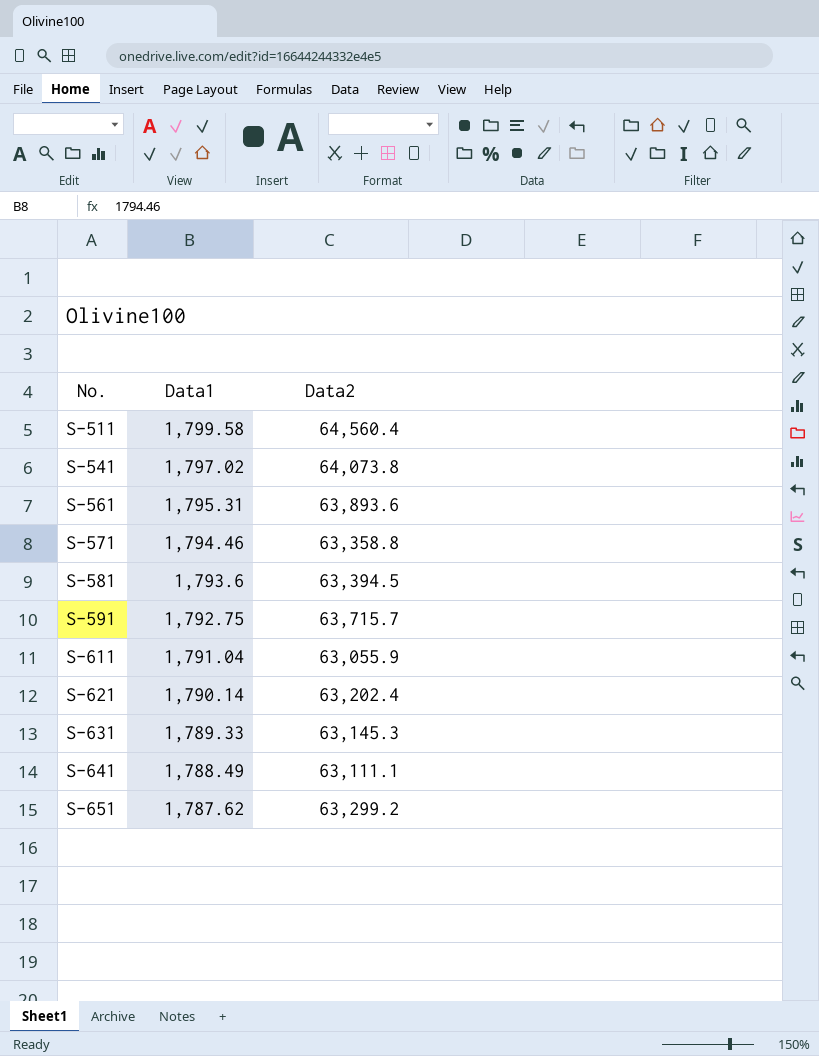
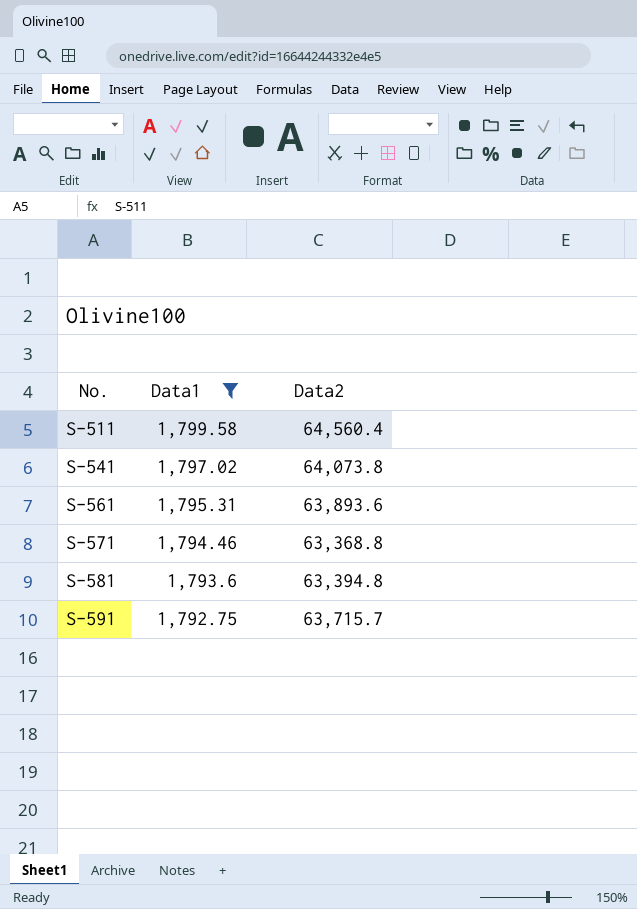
filter: none -> Data1 >= 1,792.75
S-571 | Data2: 63,358.8 -> 63,368.8
S-581 | Data2: 63,394.5 -> 63,394.8

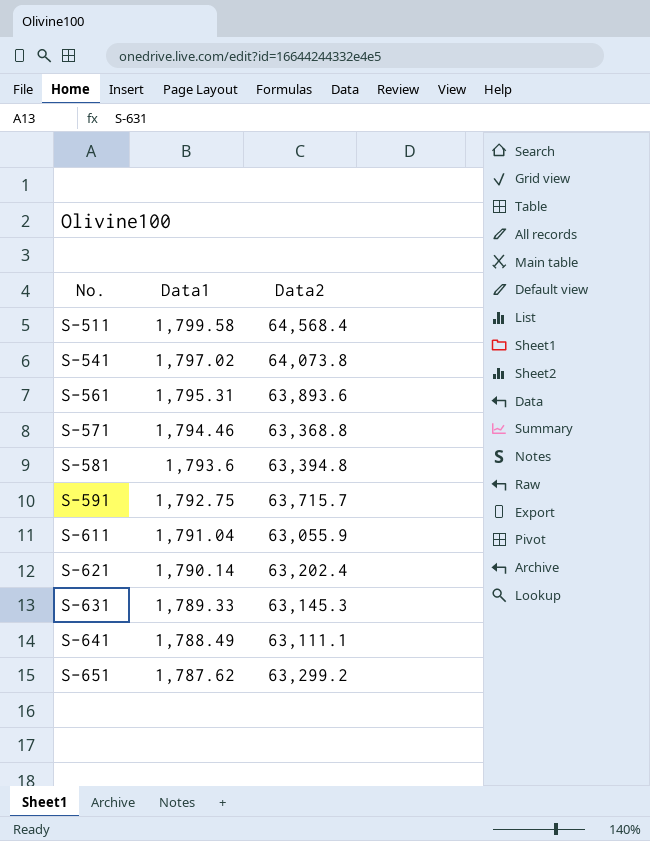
filter: Data1 >= 1,792.75 -> none
S-511 | Data2: 64,560.4 -> 64,568.4

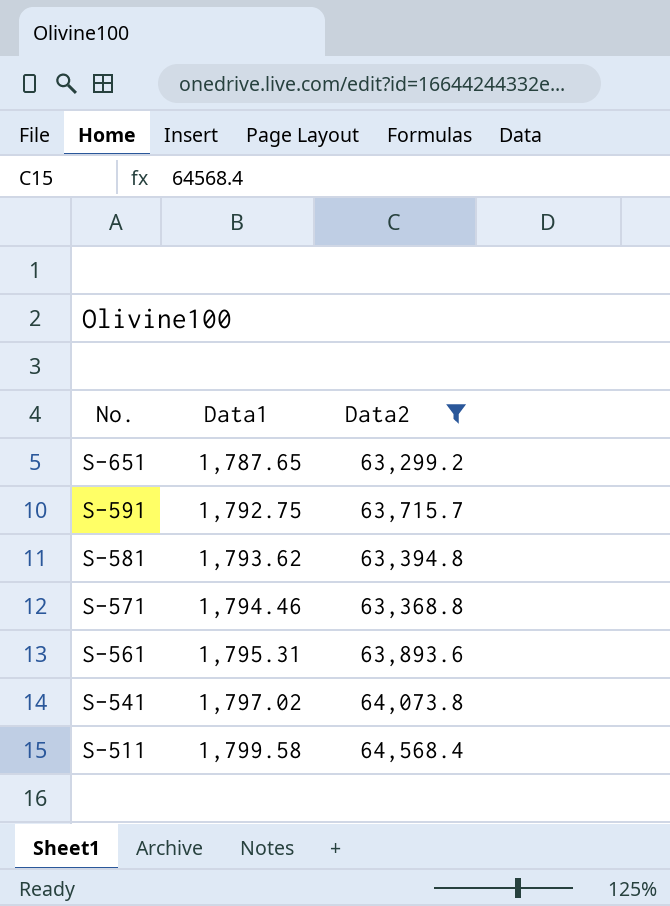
filter: none -> Data2 >= 63,299.2
row order: No. ascending -> No. descending
S-651 | Data1: 1,787.62 -> 1,787.65
S-581 | Data1: 1,793.6 -> 1,793.62

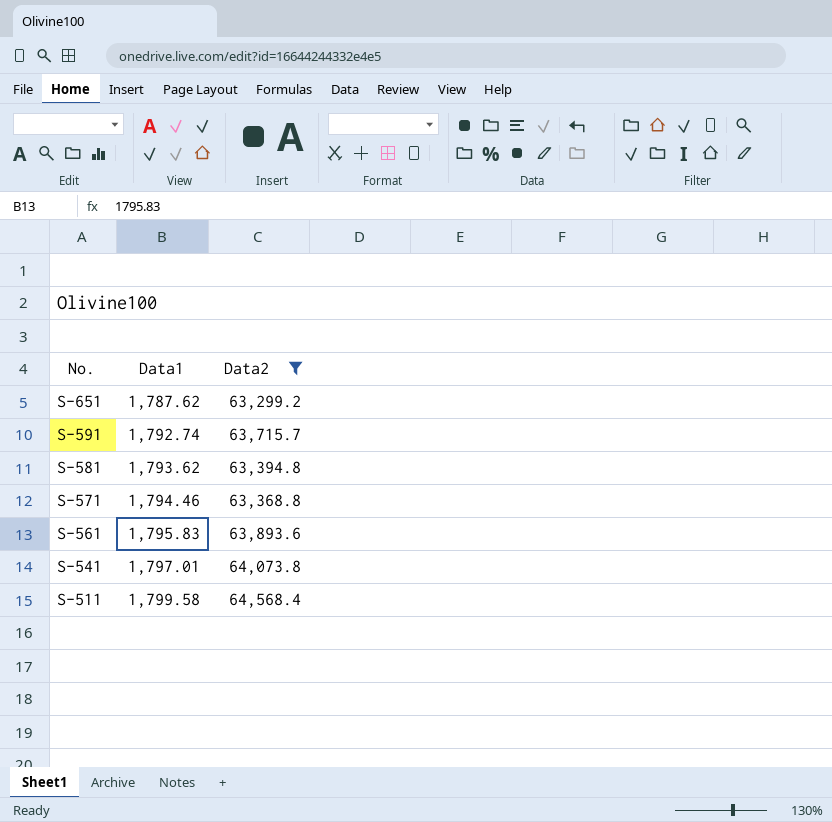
S-651 | Data1: 1,787.65 -> 1,787.62
S-591 | Data1: 1,792.75 -> 1,792.74
S-561 | Data1: 1,795.31 -> 1,795.83
S-541 | Data1: 1,797.02 -> 1,797.01

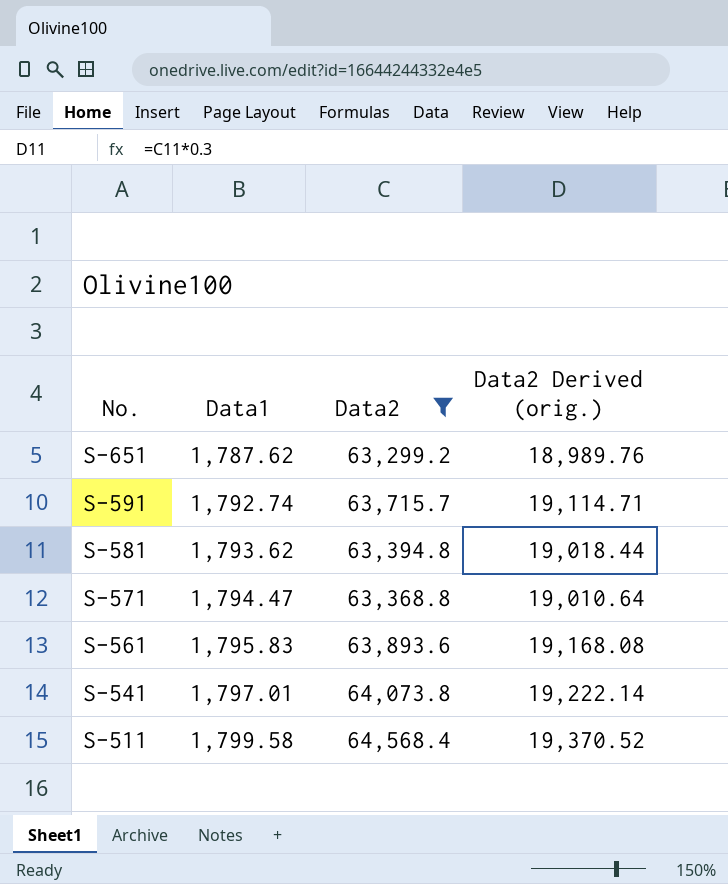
column Data2 Derived (orig.) | formula: none -> [Data2] * 0.3
S-571 | Data1: 1,794.46 -> 1,794.47

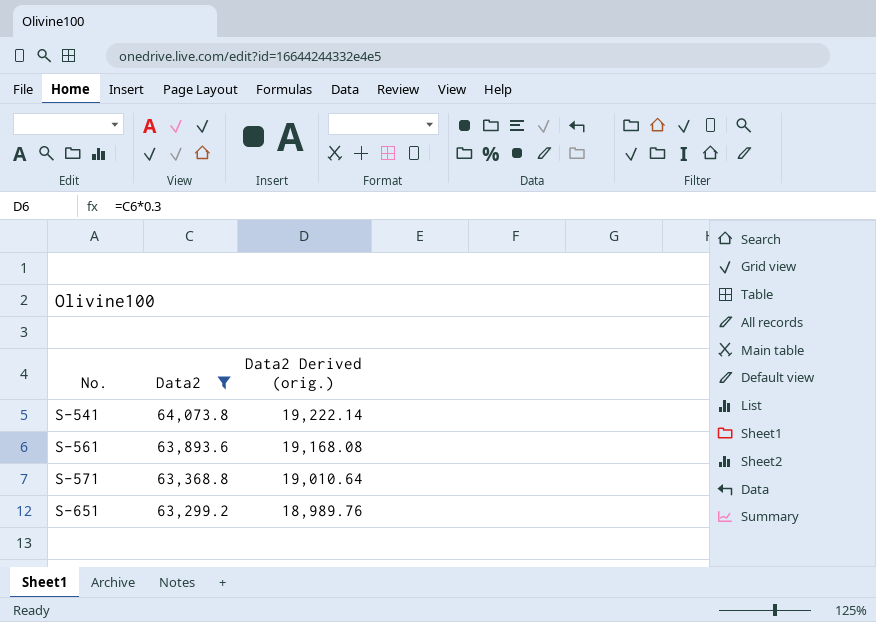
row order: No. descending -> No. ascending
column Data1 | position: 2 -> none
row S-591: 1,792.74 | 63,715.7 | 19,114.71 -> none
row S-581: 1,793.62 | 63,394.8 | 19,018.44 -> none
row S-511: 1,799.58 | 64,568.4 | 19,370.52 -> none

